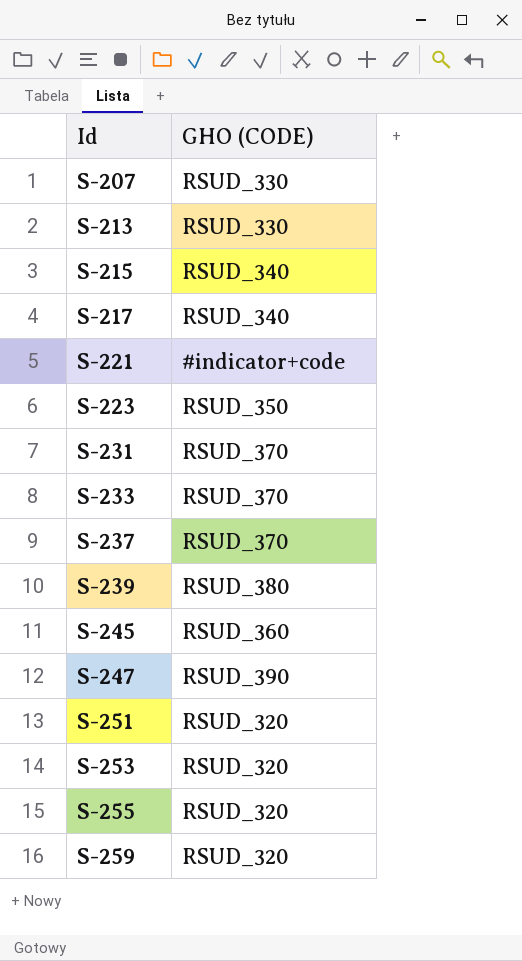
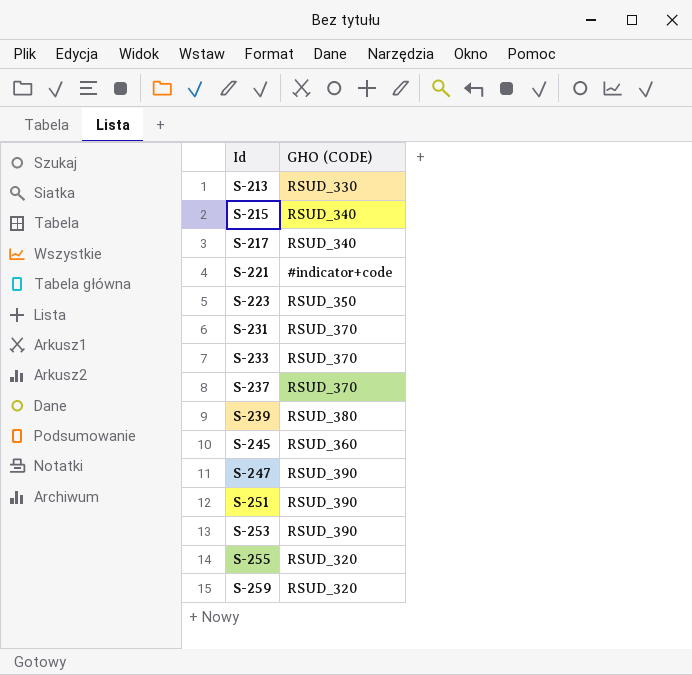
row S-207: RSUD_330 -> none
S-251 | GHO (CODE): RSUD_320 -> RSUD_390
S-253 | GHO (CODE): RSUD_320 -> RSUD_390

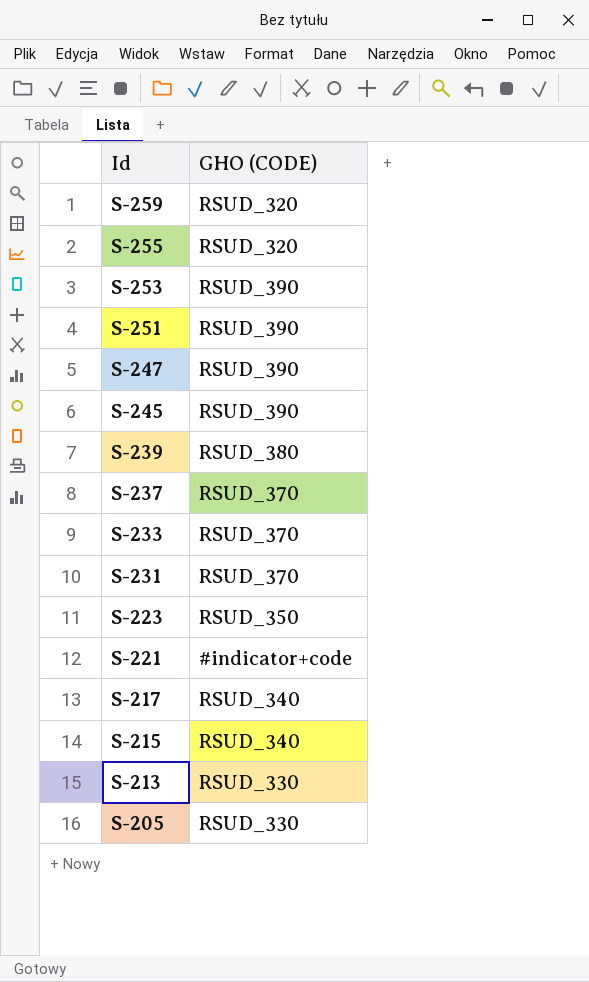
row order: Id ascending -> Id descending
S-245 | GHO (CODE): RSUD_360 -> RSUD_390
row S-205: none -> RSUD_330

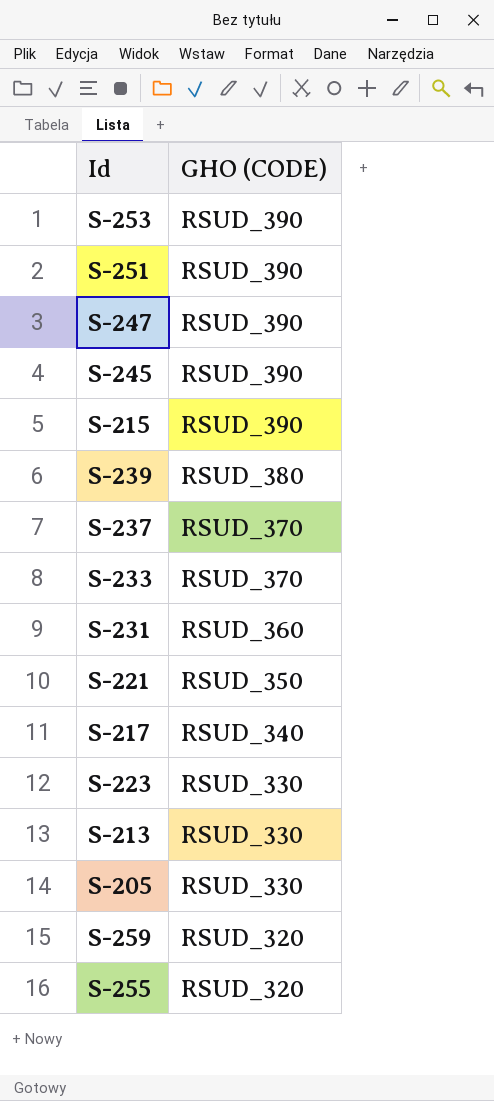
row order: Id descending -> GHO (CODE) descending
S-215 | GHO (CODE): RSUD_340 -> RSUD_390
S-231 | GHO (CODE): RSUD_370 -> RSUD_360
S-221 | GHO (CODE): #indicator+code -> RSUD_350
S-223 | GHO (CODE): RSUD_350 -> RSUD_330

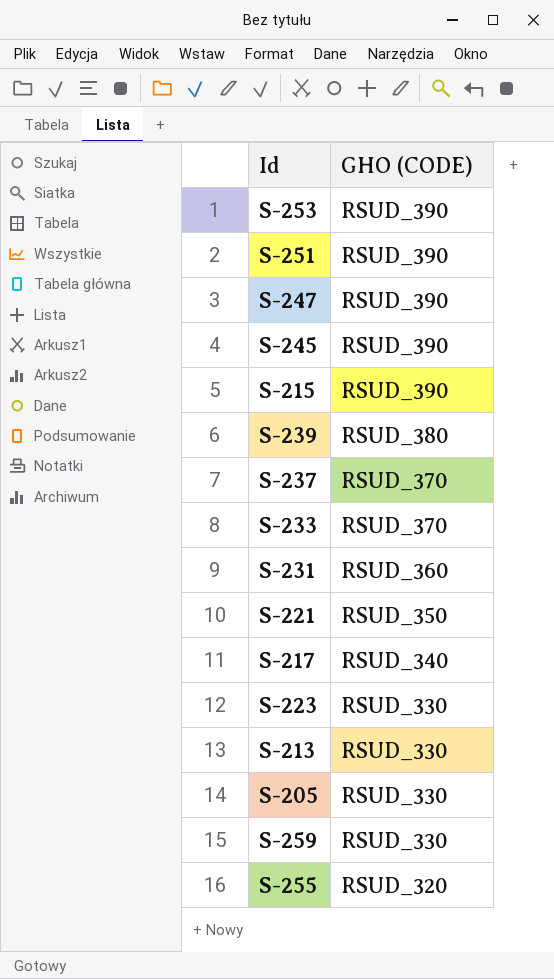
S-259 | GHO (CODE): RSUD_320 -> RSUD_330

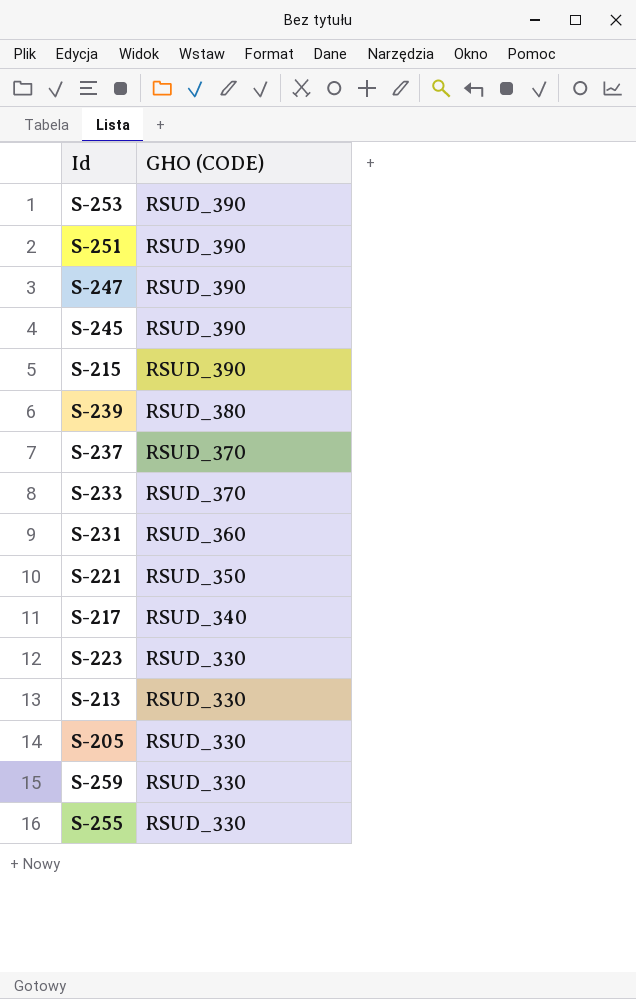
S-255 | GHO (CODE): RSUD_320 -> RSUD_330

